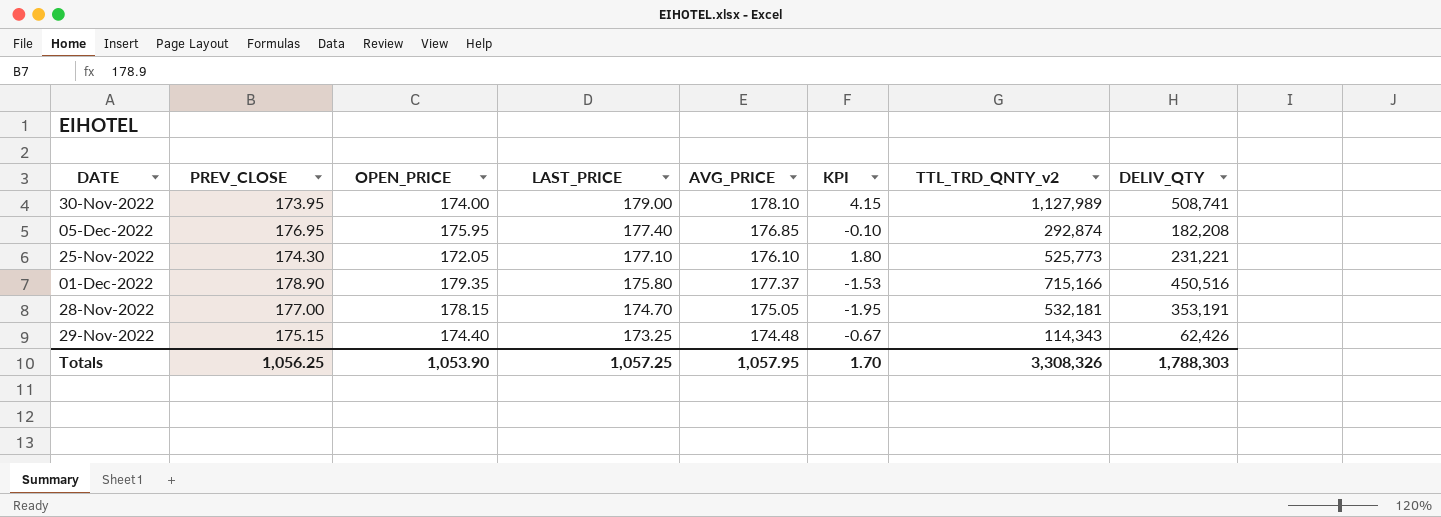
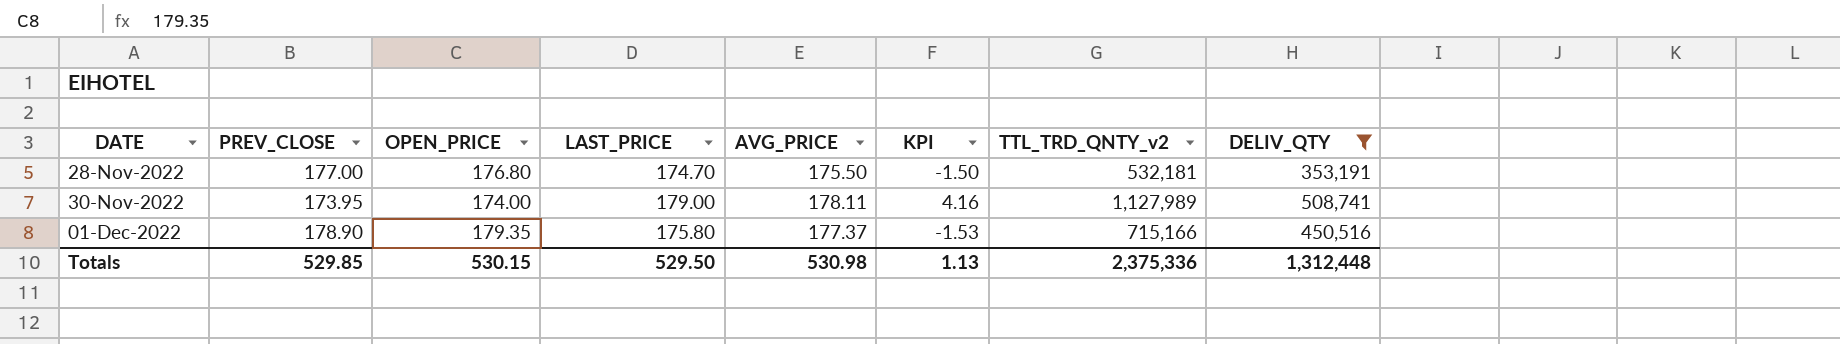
filter: none -> DELIV_QTY >= 353,191
row order: LAST_PRICE descending -> DATE ascending
28-Nov-2022 | OPEN_PRICE: 178.15 -> 176.80
28-Nov-2022 | AVG_PRICE: 175.05 -> 175.50
28-Nov-2022 | KPI: -1.95 -> -1.50
30-Nov-2022 | AVG_PRICE: 178.10 -> 178.11
30-Nov-2022 | KPI: 4.15 -> 4.16
Totals | PREV_CLOSE: 1,056.25 -> 529.85
Totals | OPEN_PRICE: 1,053.90 -> 530.15
Totals | LAST_PRICE: 1,057.25 -> 529.50
Totals | AVG_PRICE: 1,057.95 -> 530.98
Totals | KPI: 1.70 -> 1.13
Totals | TTL_TRD_QNTY_v2: 3,308,326 -> 2,375,336
Totals | DELIV_QTY: 1,788,303 -> 1,312,448

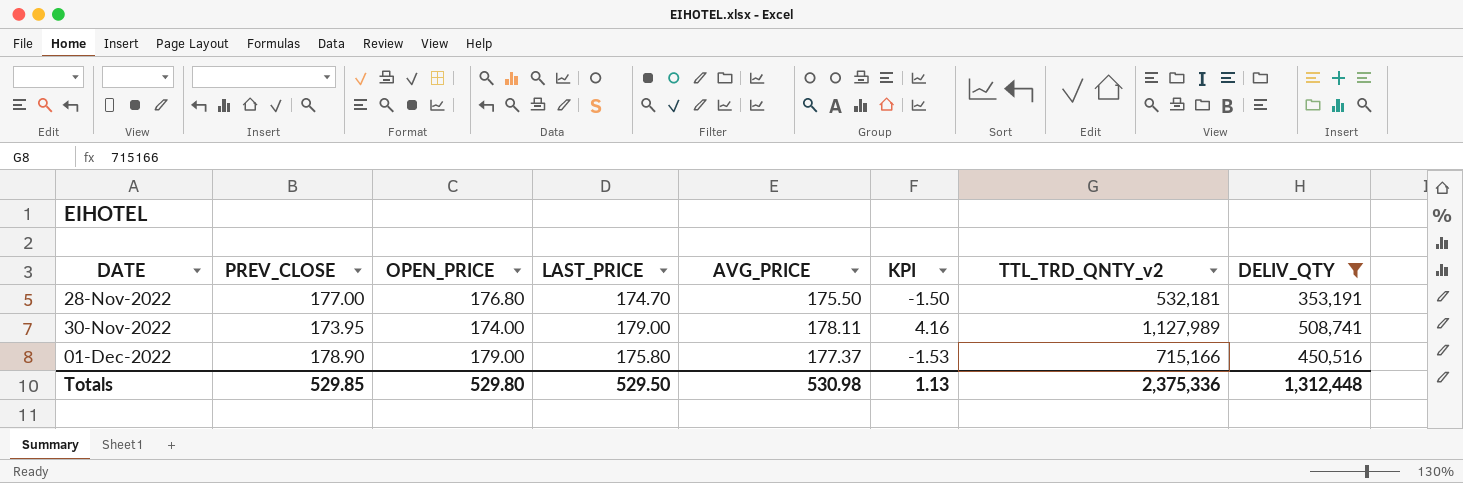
01-Dec-2022 | OPEN_PRICE: 179.35 -> 179.00
Totals | OPEN_PRICE: 530.15 -> 529.80

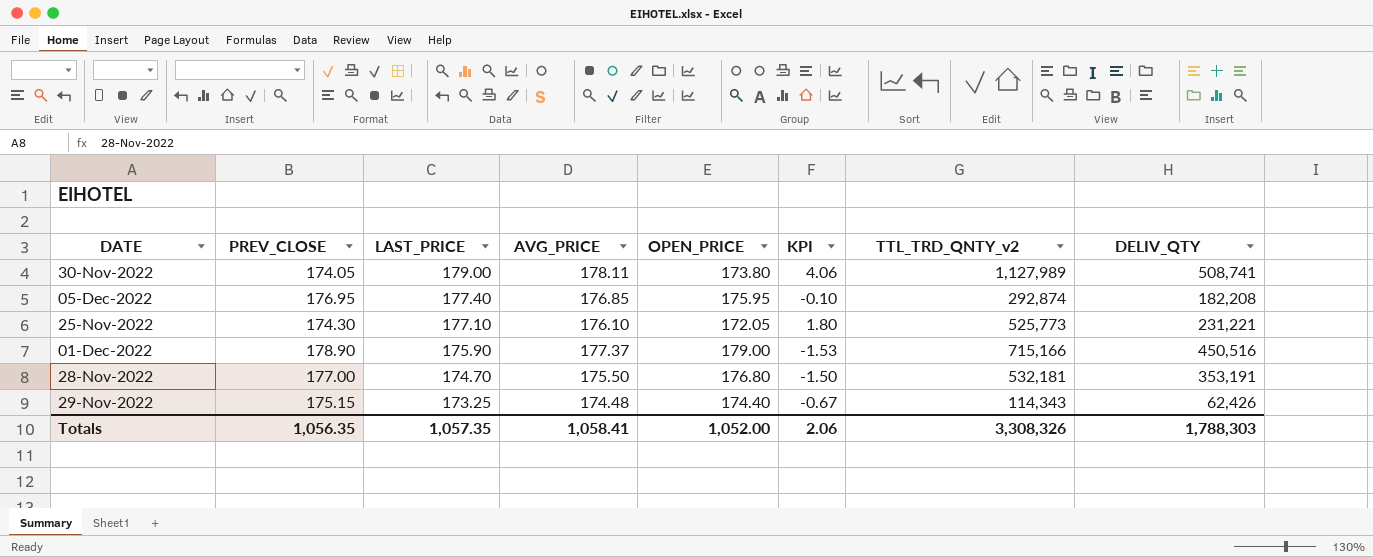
filter: DELIV_QTY >= 353,191 -> none
row order: DATE ascending -> LAST_PRICE descending
column OPEN_PRICE | position: 3 -> 5
30-Nov-2022 | PREV_CLOSE: 173.95 -> 174.05
30-Nov-2022 | OPEN_PRICE: 174.00 -> 173.80
30-Nov-2022 | KPI: 4.16 -> 4.06
01-Dec-2022 | LAST_PRICE: 175.80 -> 175.90
Totals | PREV_CLOSE: 529.85 -> 1,056.35
Totals | LAST_PRICE: 529.50 -> 1,057.35
Totals | AVG_PRICE: 530.98 -> 1,058.41
Totals | OPEN_PRICE: 529.80 -> 1,052.00
Totals | KPI: 1.13 -> 2.06
Totals | TTL_TRD_QNTY_v2: 2,375,336 -> 3,308,326
Totals | DELIV_QTY: 1,312,448 -> 1,788,303

